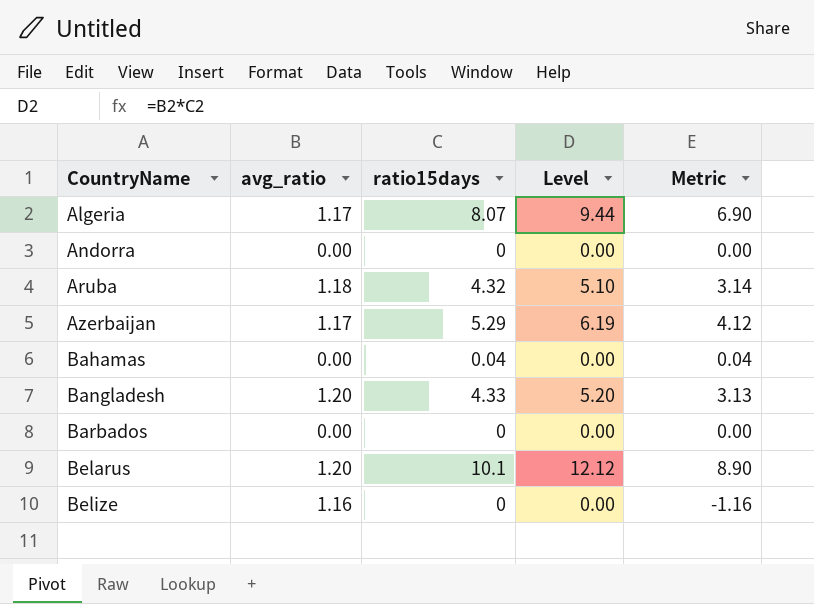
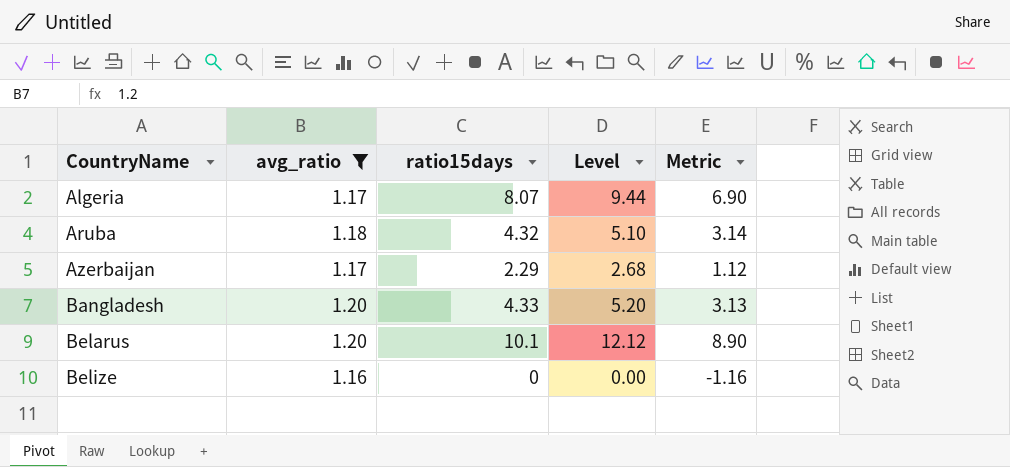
filter: none -> avg_ratio != 0.00
Azerbaijan | ratio15days: 5.29 -> 2.29
Azerbaijan | Level: 6.19 -> 2.68
Azerbaijan | Metric: 4.12 -> 1.12

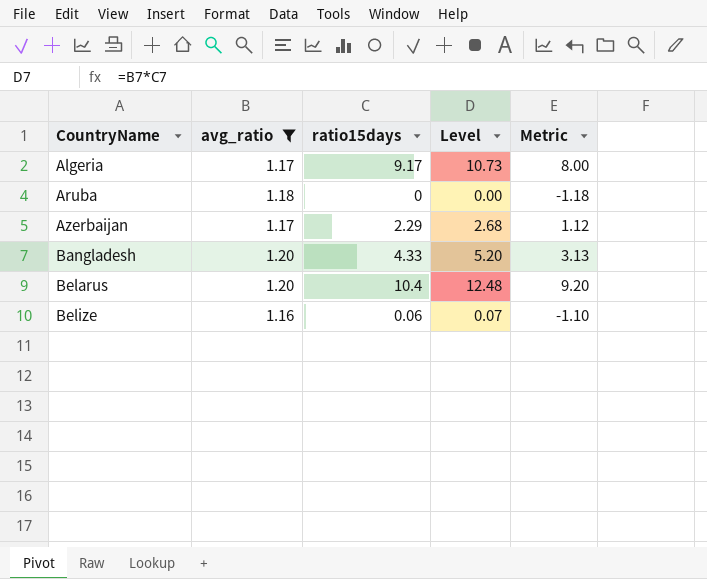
Algeria | ratio15days: 8.07 -> 9.17
Algeria | Level: 9.44 -> 10.73
Algeria | Metric: 6.90 -> 8.00
Aruba | ratio15days: 4.32 -> 0
Aruba | Level: 5.10 -> 0.00
Aruba | Metric: 3.14 -> -1.18
Belarus | ratio15days: 10.1 -> 10.4
Belarus | Level: 12.12 -> 12.48
Belarus | Metric: 8.90 -> 9.20
Belize | ratio15days: 0 -> 0.06
Belize | Level: 0.00 -> 0.07
Belize | Metric: -1.16 -> -1.10

